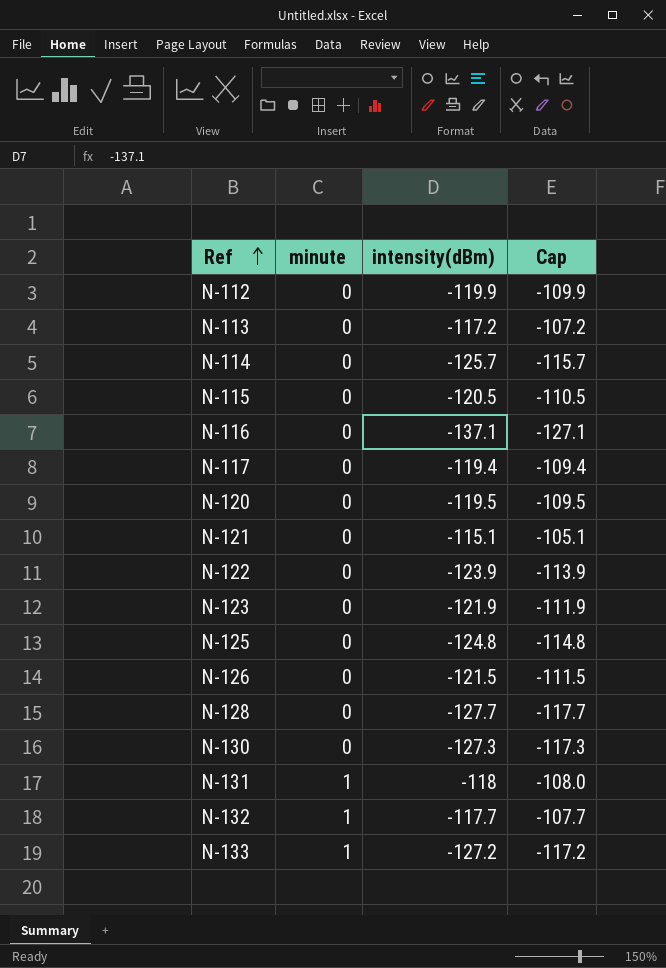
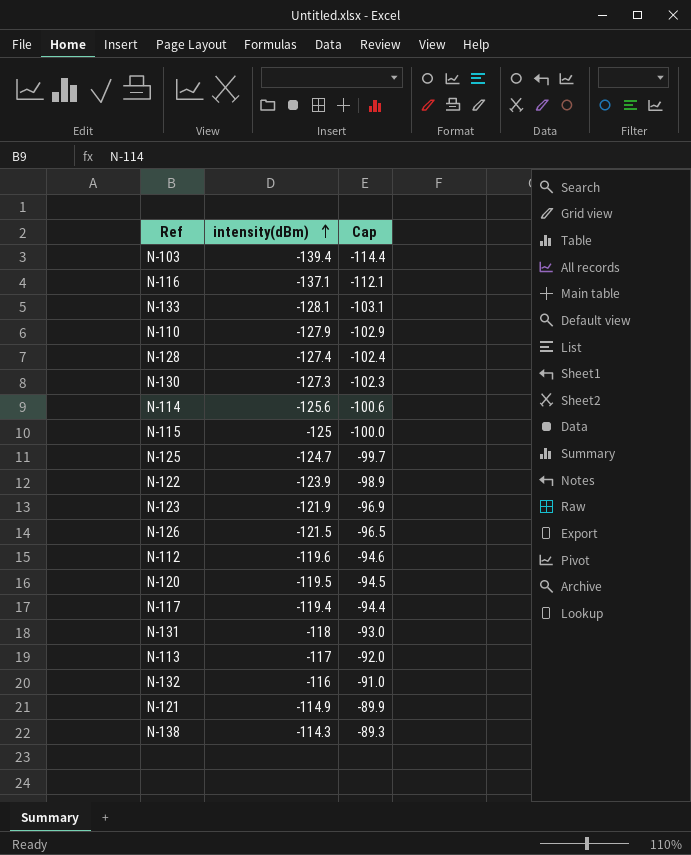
row order: Ref ascending -> intensity(dBm) ascending
column minute | position: 2 -> none
column Cap | formula: [intensity(dBm)] + 10 -> [intensity(dBm)] + 25
row N-103: none -> -139.4 | -114.4
N-133 | intensity(dBm): -127.2 -> -128.1
row N-110: none -> -127.9 | -102.9
N-128 | intensity(dBm): -127.7 -> -127.4
N-114 | intensity(dBm): -125.7 -> -125.6
N-115 | intensity(dBm): -120.5 -> -125
N-125 | intensity(dBm): -124.8 -> -124.7
N-112 | intensity(dBm): -119.9 -> -119.6
N-113 | intensity(dBm): -117.2 -> -117
N-132 | intensity(dBm): -117.7 -> -116
N-121 | intensity(dBm): -115.1 -> -114.9
row N-138: none -> -114.3 | -89.3

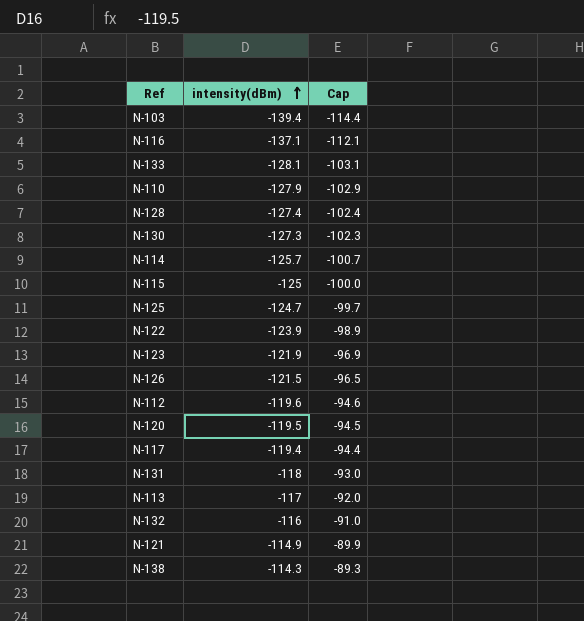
N-114 | intensity(dBm): -125.6 -> -125.7
N-114 | Cap: -100.6 -> -100.7

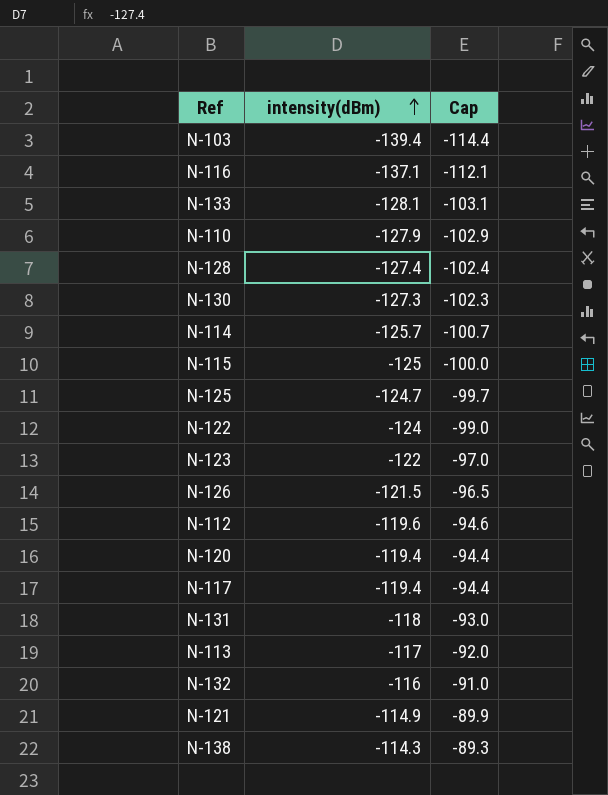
N-122 | intensity(dBm): -123.9 -> -124
N-122 | Cap: -98.9 -> -99.0
N-123 | intensity(dBm): -121.9 -> -122
N-123 | Cap: -96.9 -> -97.0
N-120 | intensity(dBm): -119.5 -> -119.4
N-120 | Cap: -94.5 -> -94.4

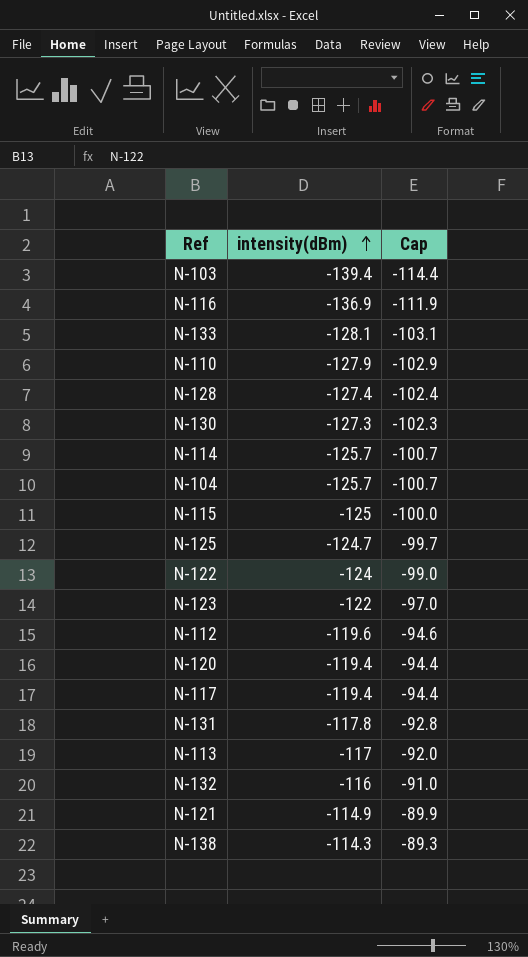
row N-126: -121.5 | -96.5 -> none
N-116 | intensity(dBm): -137.1 -> -136.9
N-116 | Cap: -112.1 -> -111.9
row N-104: none -> -125.7 | -100.7
N-131 | intensity(dBm): -118 -> -117.8
N-131 | Cap: -93.0 -> -92.8

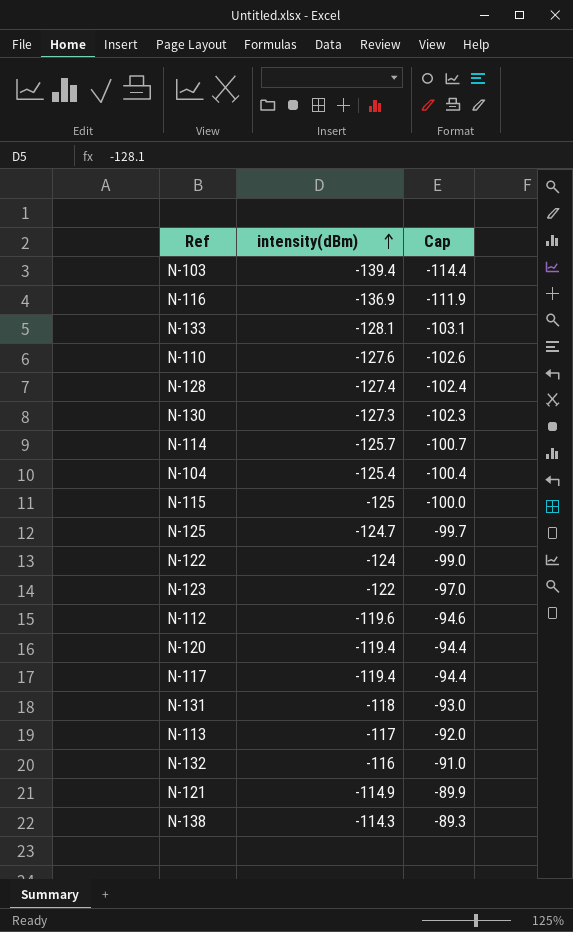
N-110 | intensity(dBm): -127.9 -> -127.6
N-110 | Cap: -102.9 -> -102.6
N-104 | intensity(dBm): -125.7 -> -125.4
N-104 | Cap: -100.7 -> -100.4
N-131 | intensity(dBm): -117.8 -> -118
N-131 | Cap: -92.8 -> -93.0

